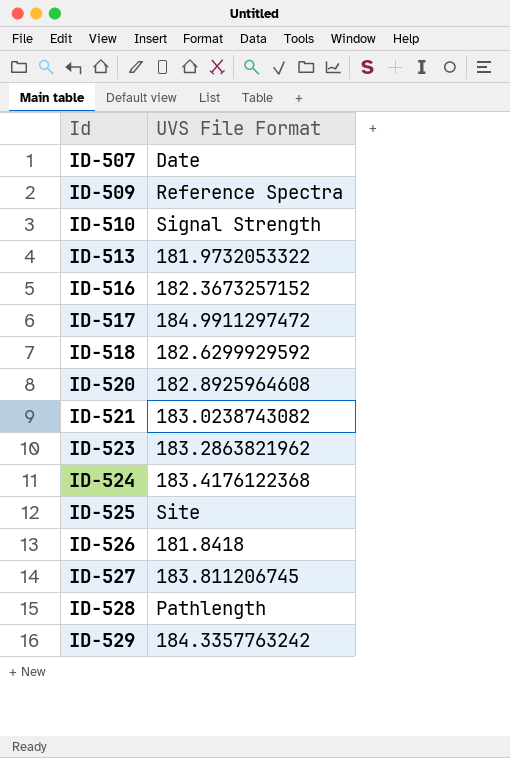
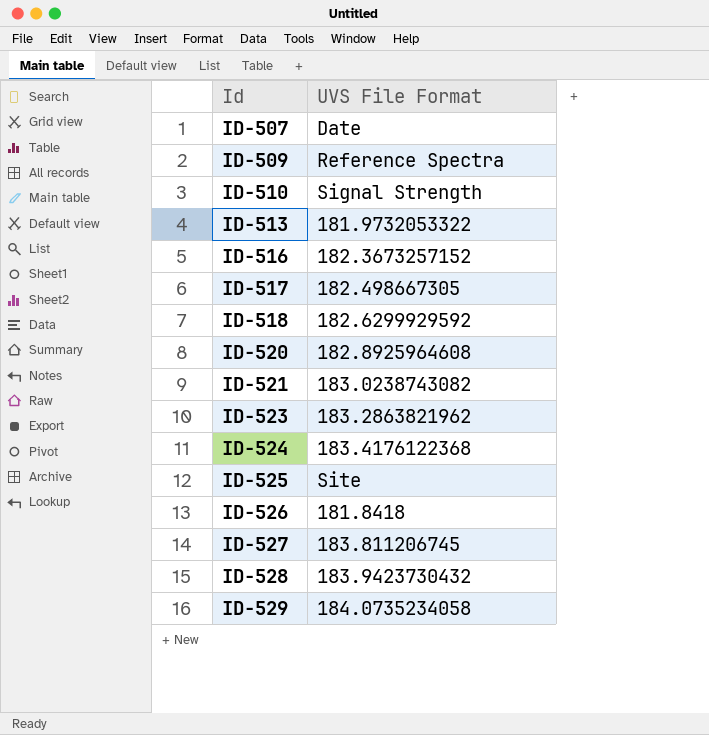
ID-517 | UVS File Format: 184.9911297472 -> 182.498667305
ID-528 | UVS File Format: Pathlength -> 183.9423730432
ID-529 | UVS File Format: 184.3357763242 -> 184.0735234058

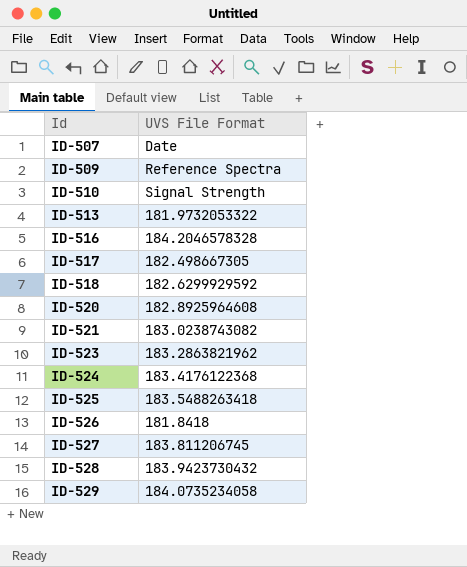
ID-516 | UVS File Format: 182.3673257152 -> 184.2046578328
ID-525 | UVS File Format: Site -> 183.5488263418

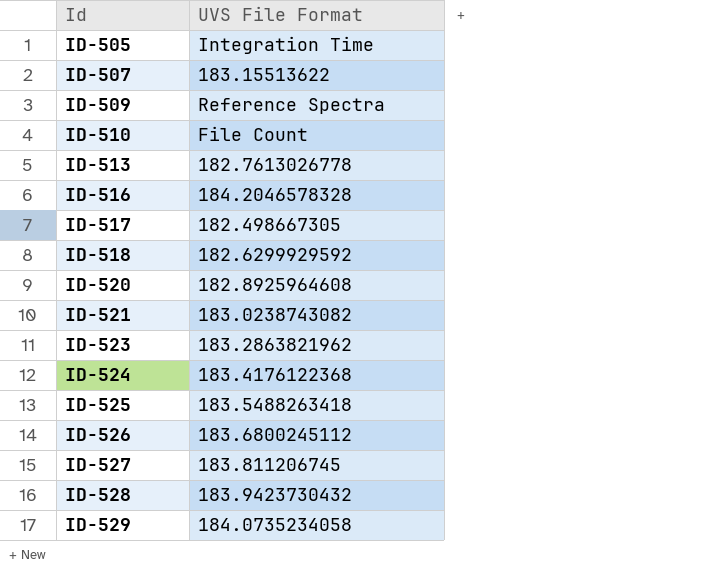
row ID-505: none -> Integration Time
ID-507 | UVS File Format: Date -> 183.15513622
ID-510 | UVS File Format: Signal Strength -> File Count
ID-513 | UVS File Format: 181.9732053322 -> 182.7613026778
ID-526 | UVS File Format: 181.8418 -> 183.6800245112

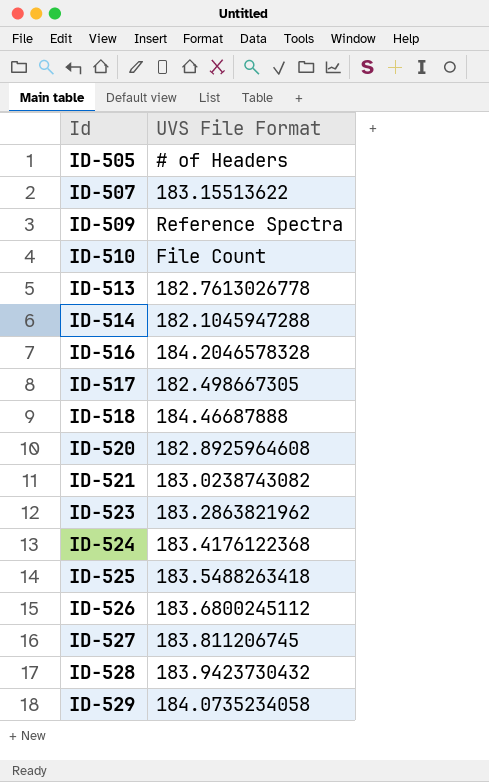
ID-505 | UVS File Format: Integration Time -> # of Headers
row ID-514: none -> 182.1045947288
ID-518 | UVS File Format: 182.6299929592 -> 184.46687888

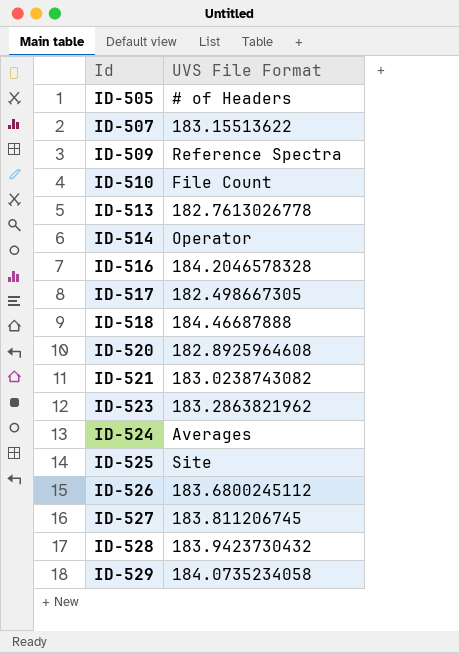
ID-514 | UVS File Format: 182.1045947288 -> Operator
ID-524 | UVS File Format: 183.4176122368 -> Averages
ID-525 | UVS File Format: 183.5488263418 -> Site

